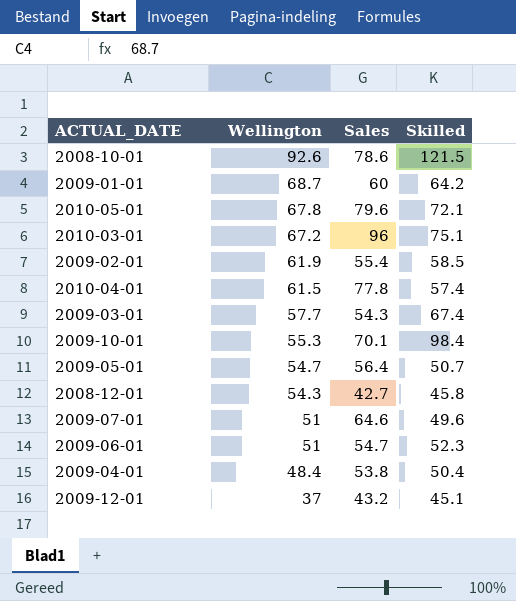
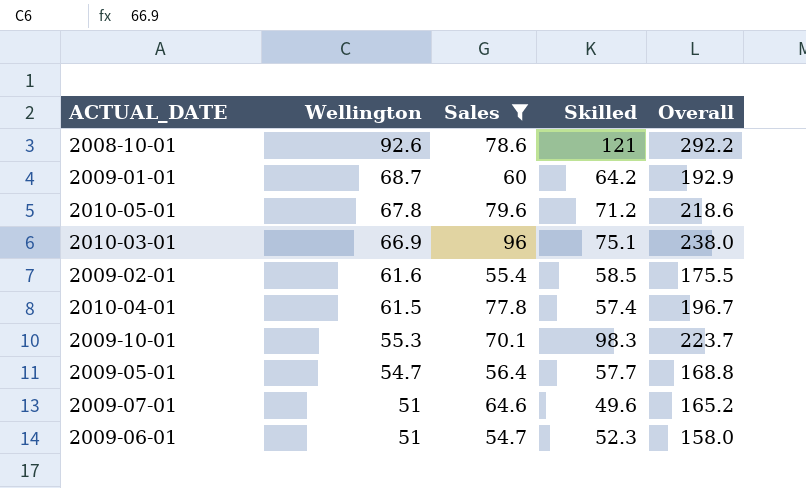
filter: none -> Sales >= 54.7
column Overall | formula: none -> [Wellington] + [Sales] + [Skilled]
2008-10-01 | Skilled: 121.5 -> 121
2010-05-01 | Skilled: 72.1 -> 71.2
2010-03-01 | Wellington: 67.2 -> 66.9
2009-02-01 | Wellington: 61.9 -> 61.6
2009-10-01 | Skilled: 98.4 -> 98.3
2009-05-01 | Skilled: 50.7 -> 57.7

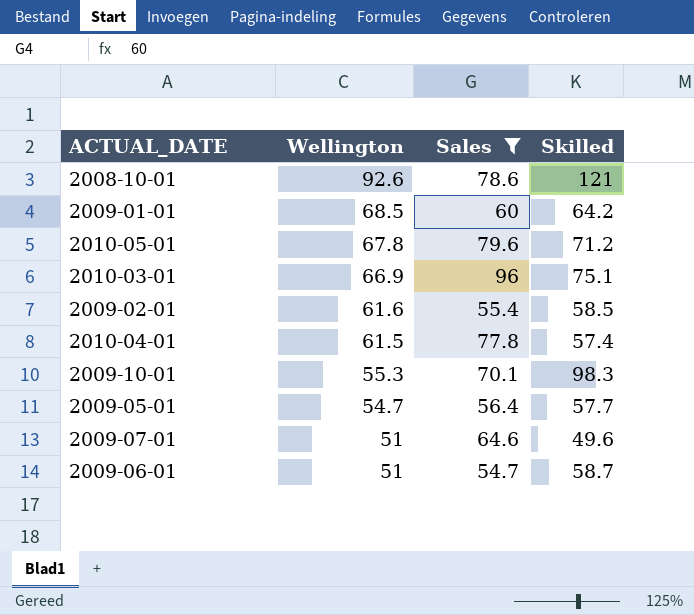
column Overall | formula: [Wellington] + [Sales] + [Skilled] -> none
2009-01-01 | Wellington: 68.7 -> 68.5
2009-06-01 | Skilled: 52.3 -> 58.7

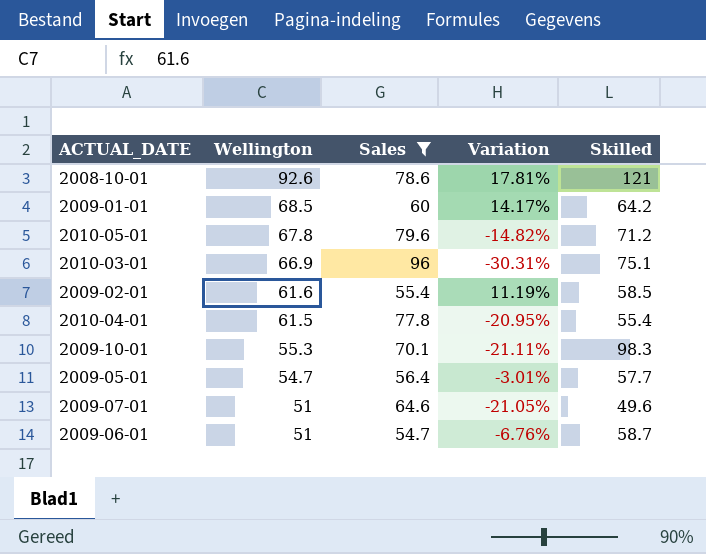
column Variation | formula: none -> ([Wellington] - [Sales]) / [Sales]
2010-04-01 | Skilled: 57.4 -> 55.4

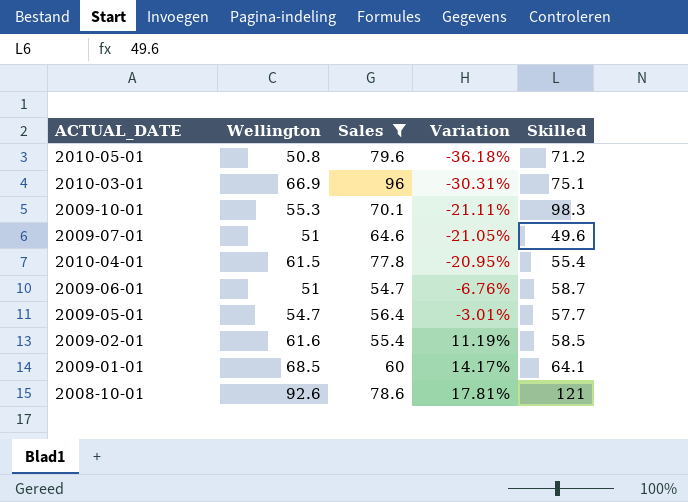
row order: Wellington descending -> Variation ascending
2010-05-01 | Wellington: 67.8 -> 50.8
2010-05-01 | Variation: -14.82% -> -36.18%
2009-01-01 | Skilled: 64.2 -> 64.1

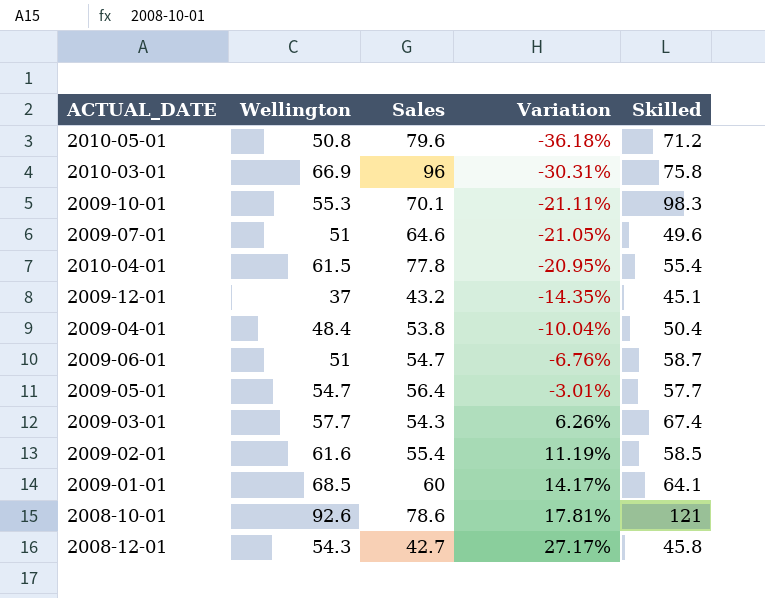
filter: Sales >= 54.7 -> none
2010-03-01 | Skilled: 75.1 -> 75.8

